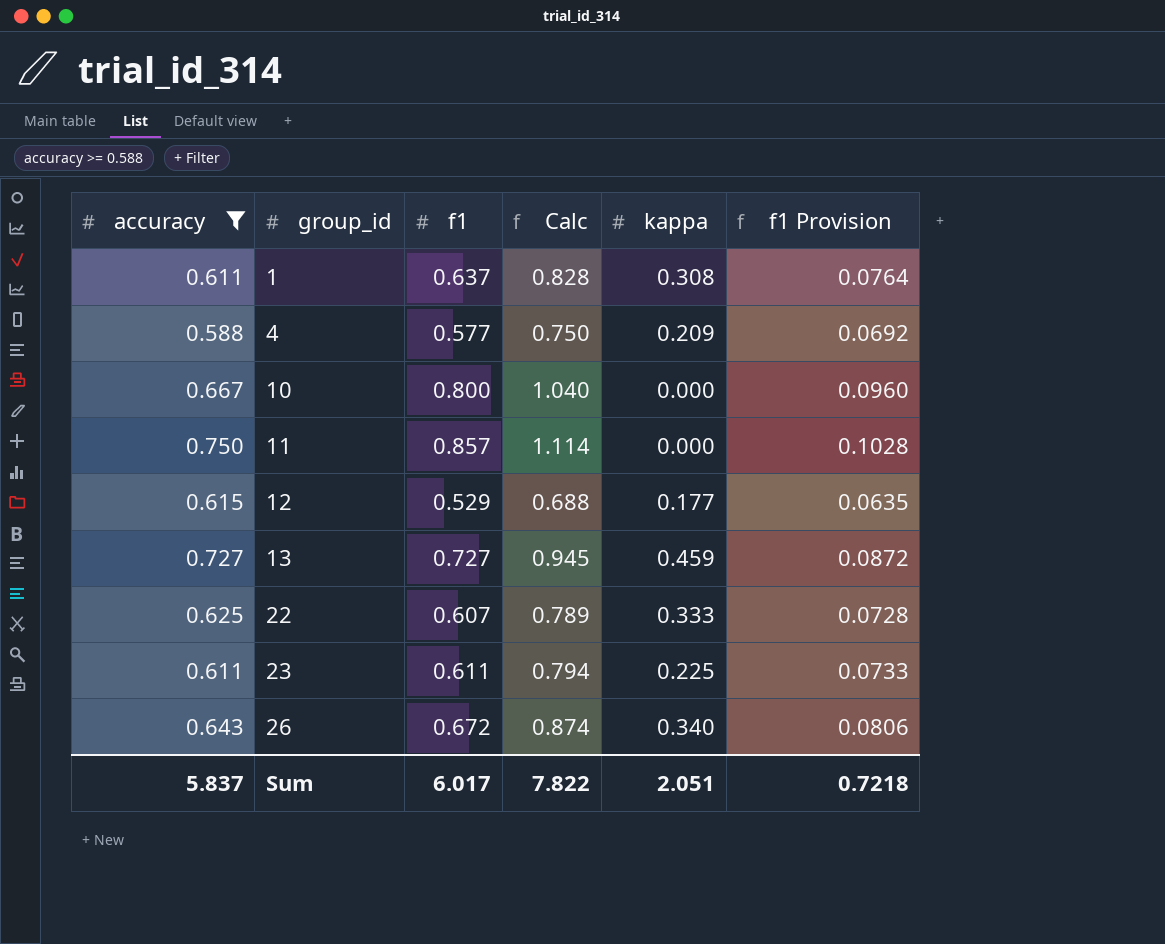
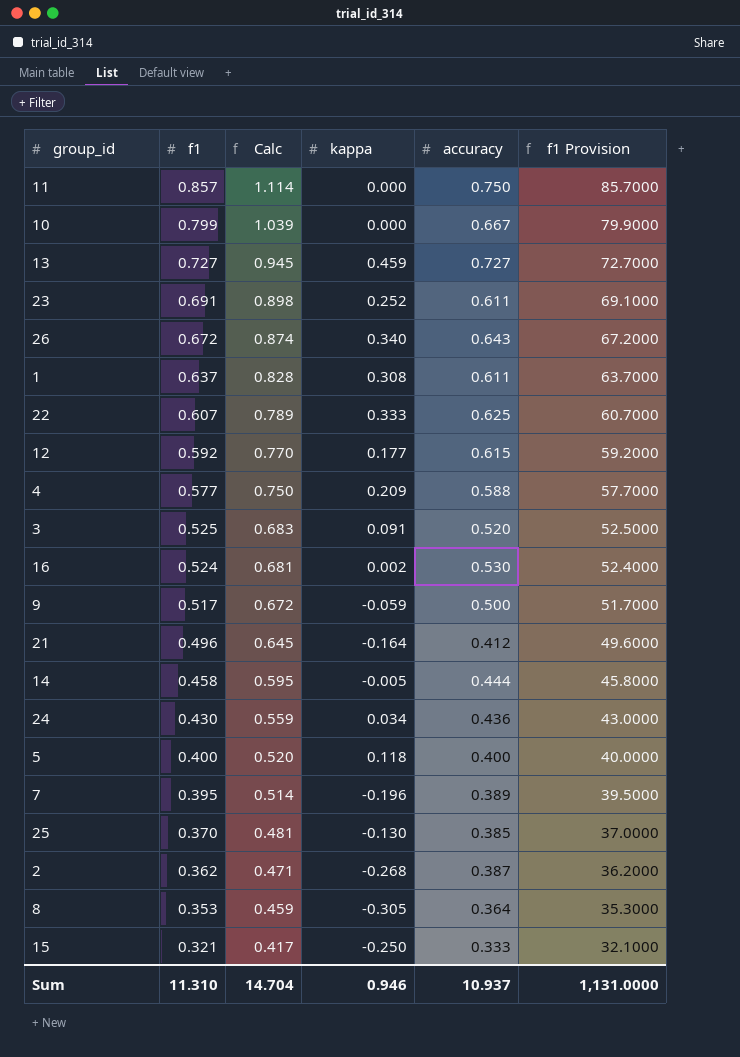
filter: accuracy >= 0.588 -> none
row order: group_id ascending -> f1 descending
column accuracy | position: 1 -> 5
column f1 Provision | formula: [f1] * 0.12 -> [f1] * 100
10 | f1: 0.800 -> 0.799
10 | Calc: 1.040 -> 1.039
23 | f1: 0.611 -> 0.691
23 | Calc: 0.794 -> 0.898
23 | kappa: 0.225 -> 0.252
12 | f1: 0.529 -> 0.592
12 | Calc: 0.688 -> 0.770
Sum | f1: 6.017 -> 11.310
Sum | Calc: 7.822 -> 14.704
Sum | kappa: 2.051 -> 0.946
Sum | accuracy: 5.837 -> 10.937
Sum | f1 Provision: 0.7218 -> 1,131.0000

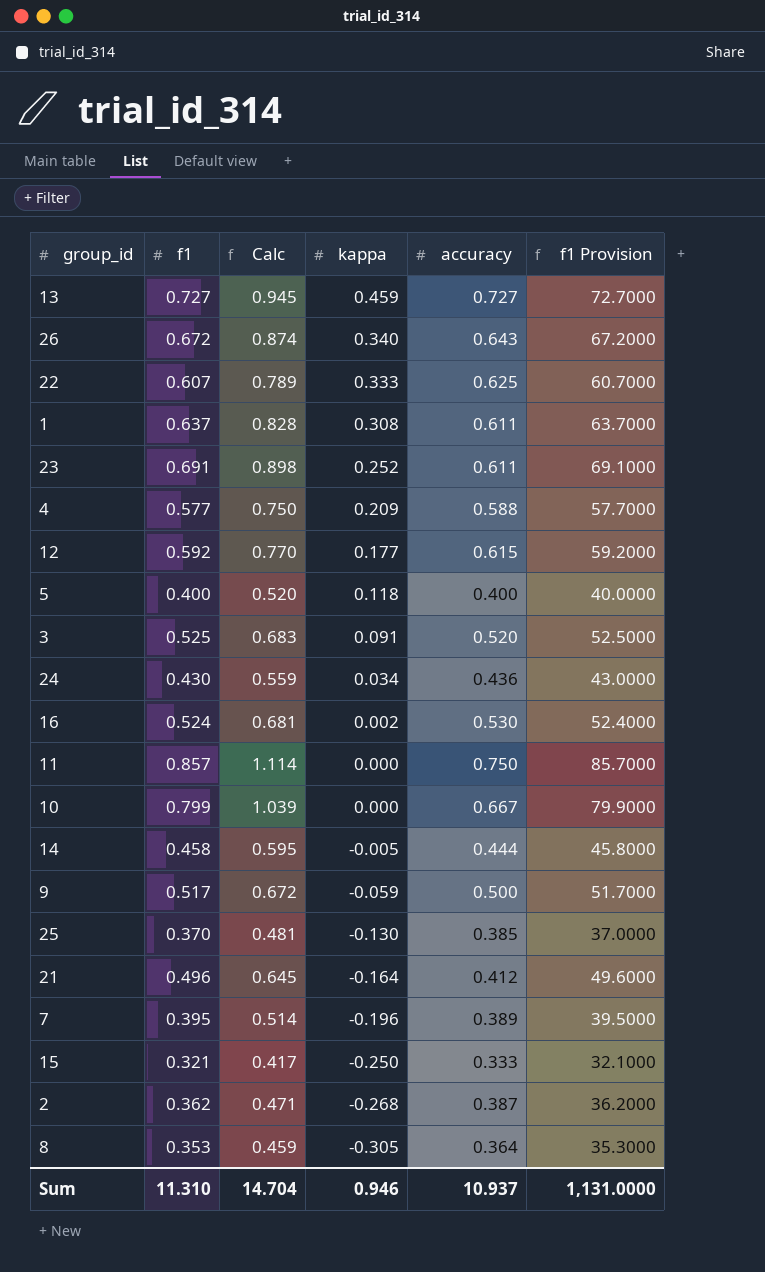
row order: f1 descending -> kappa descending

